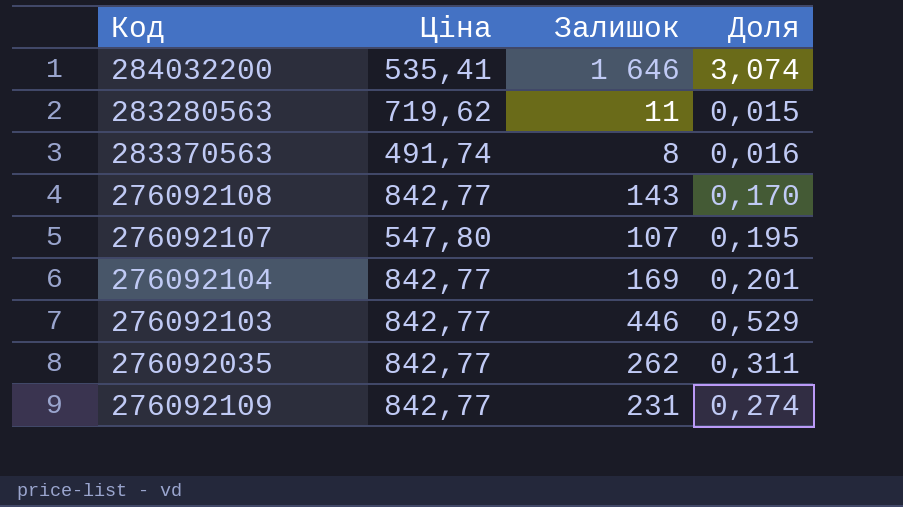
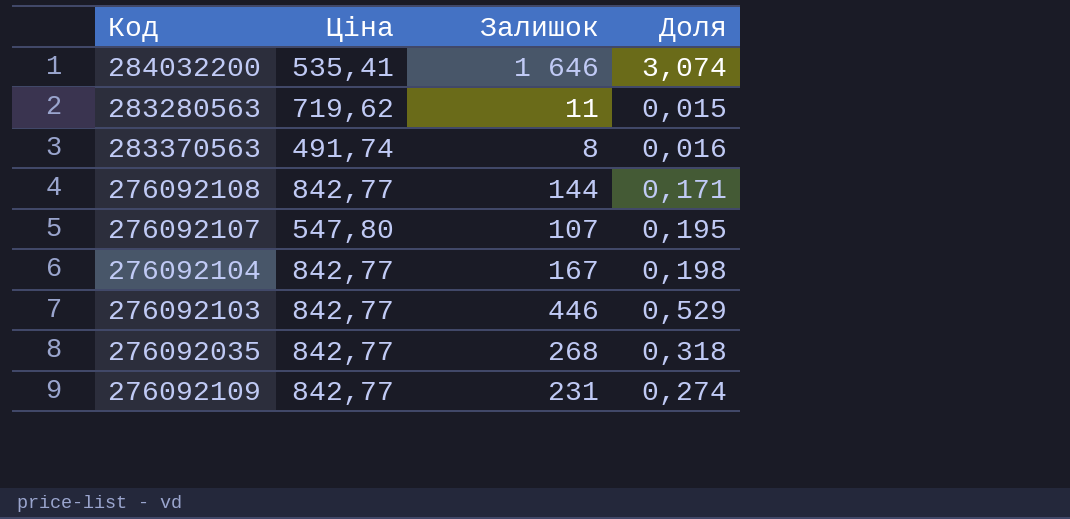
276092108 | Залишок: 143 -> 144
276092108 | Доля: 0,170 -> 0,171
276092104 | Залишок: 169 -> 167
276092104 | Доля: 0,201 -> 0,198
276092035 | Залишок: 262 -> 268
276092035 | Доля: 0,311 -> 0,318

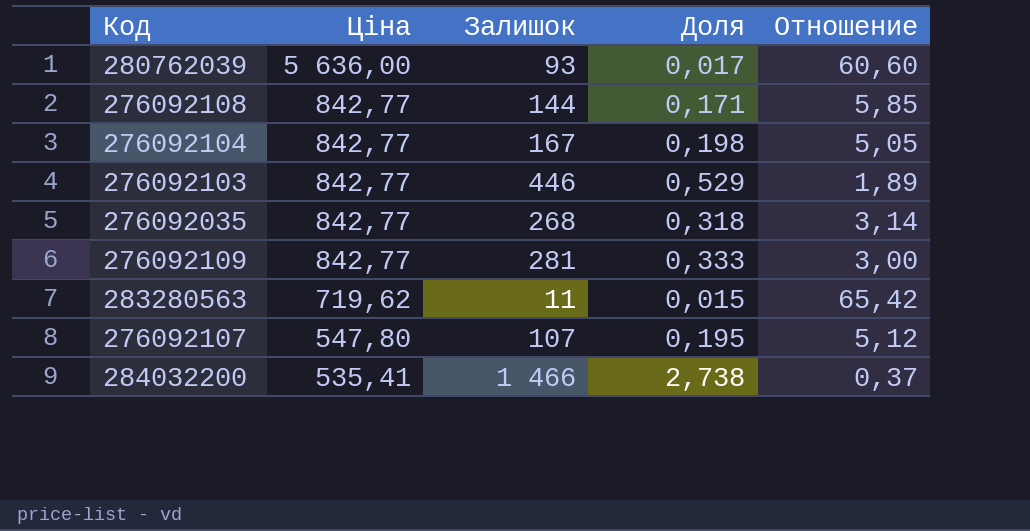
row order: none -> Ціна descending
column Отношение | formula: none -> [Ціна] / [Залишок]
row 283370563: 491,74 | 8 | 0,016 -> none
row 280762039: none -> 5 636,00 | 93 | 0,017 | 60,60
276092109 | Залишок: 231 -> 281
276092109 | Доля: 0,274 -> 0,333
284032200 | Залишок: 1 646 -> 1 466
284032200 | Доля: 3,074 -> 2,738

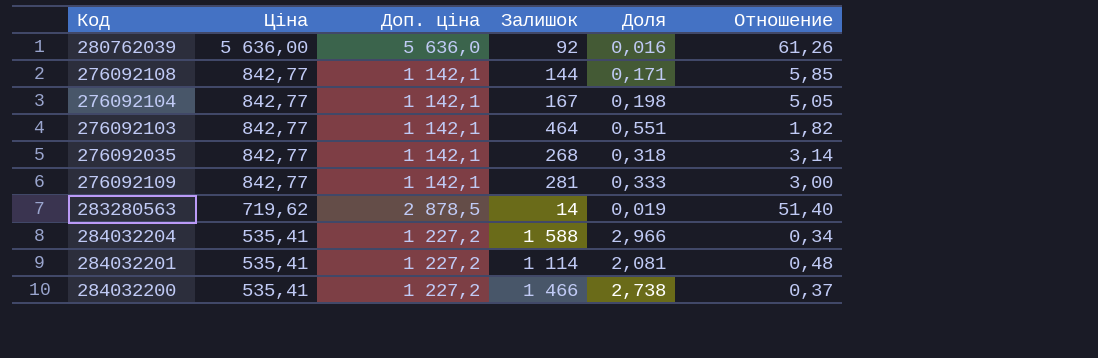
column Доп. ціна | position: none -> 3
row 276092107: 547,80 | 107 | 0,195 | 5,12 -> none
280762039 | Залишок: 93 -> 92
280762039 | Доля: 0,017 -> 0,016
280762039 | Отношение: 60,60 -> 61,26
276092103 | Залишок: 446 -> 464
276092103 | Доля: 0,529 -> 0,551
276092103 | Отношение: 1,89 -> 1,82
283280563 | Залишок: 11 -> 14
283280563 | Доля: 0,015 -> 0,019
283280563 | Отношение: 65,42 -> 51,40
row 284032204: none -> 535,41 | 1 227,2 | 1 588 | 2,966 | 0,34
row 284032201: none -> 535,41 | 1 227,2 | 1 114 | 2,081 | 0,48

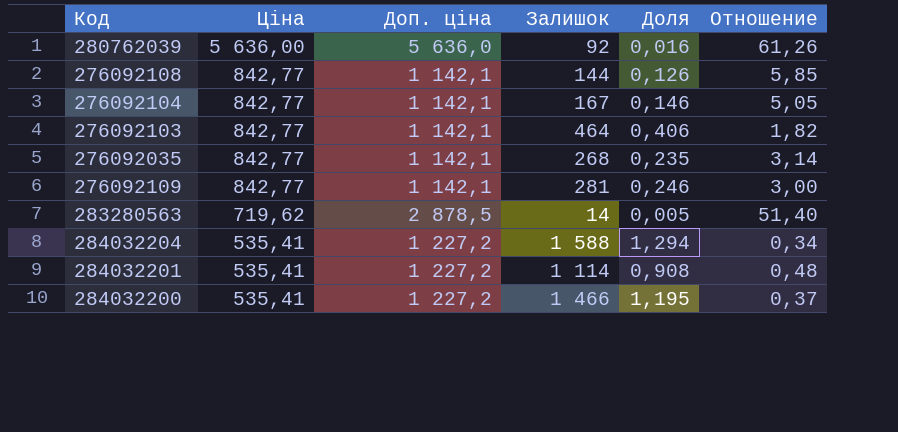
column Доля | formula: [Залишок] / [Ціна] -> [Залишок] / [Доп. ціна]

